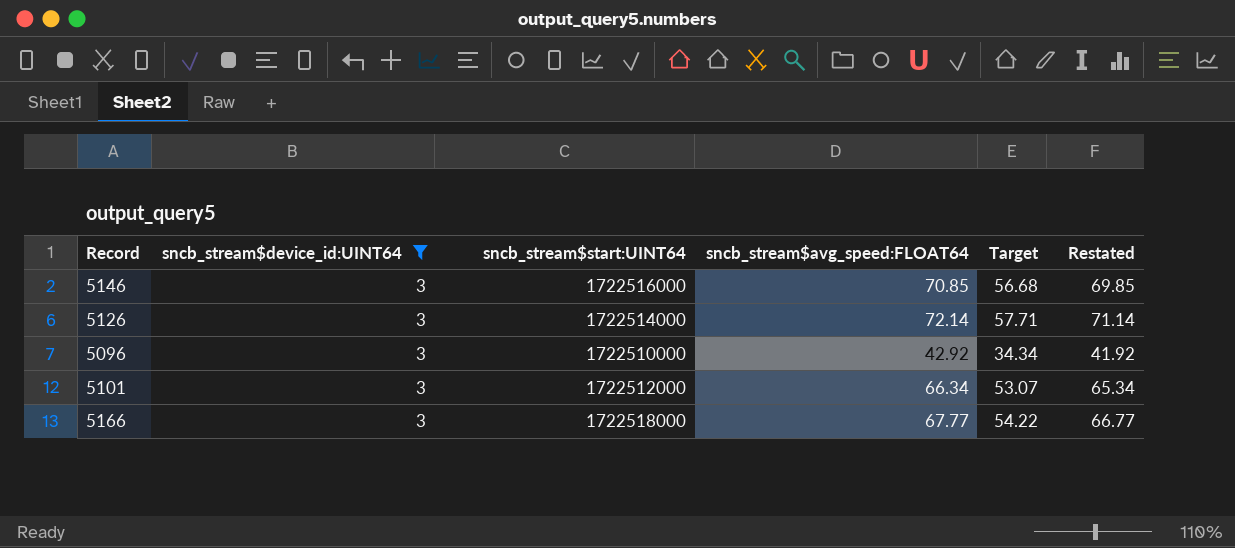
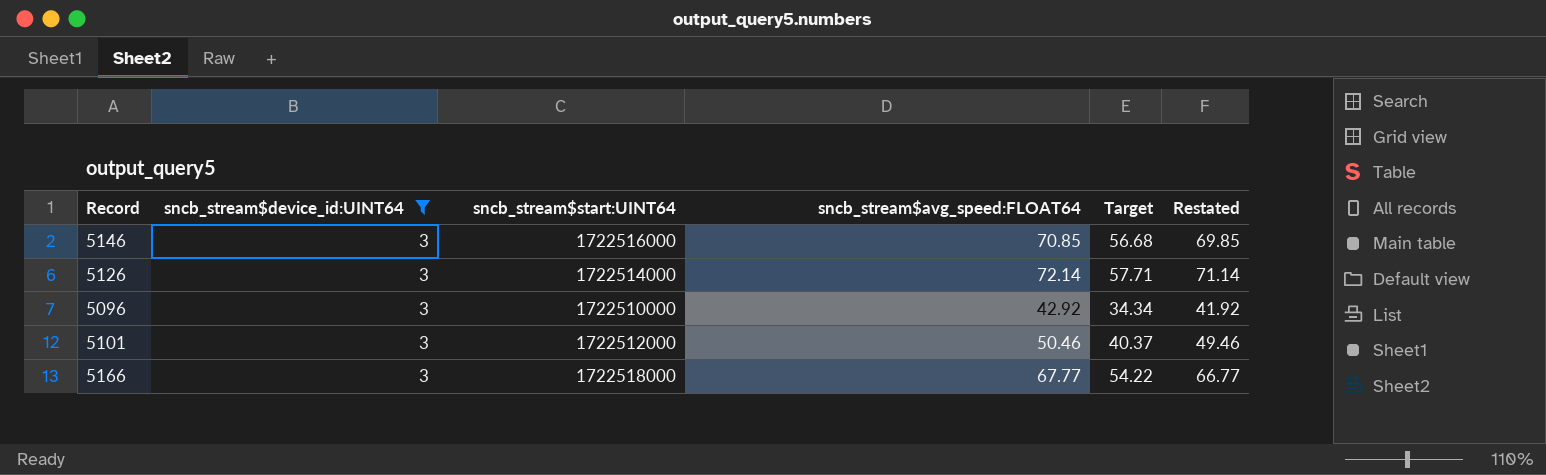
5101 | sncb_stream$avg_speed:FLOAT64: 66.34 -> 50.46
5101 | Target: 53.07 -> 40.37
5101 | Restated: 65.34 -> 49.46

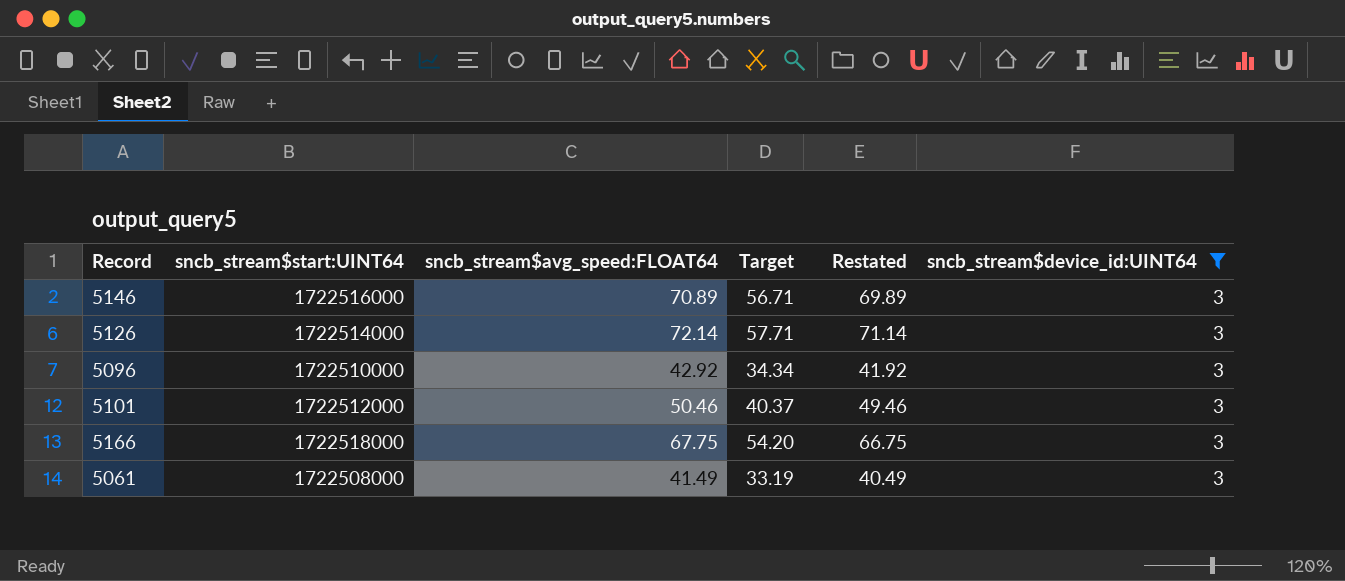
column sncb_stream$device_id:UINT64 | position: 2 -> 6
5146 | sncb_stream$avg_speed:FLOAT64: 70.85 -> 70.89
5146 | Target: 56.68 -> 56.71
5146 | Restated: 69.85 -> 69.89
5166 | sncb_stream$avg_speed:FLOAT64: 67.77 -> 67.75
5166 | Target: 54.22 -> 54.20
5166 | Restated: 66.77 -> 66.75
row 5061: none -> 1722508000 | 41.49 | 33.19 | 40.49 | 3

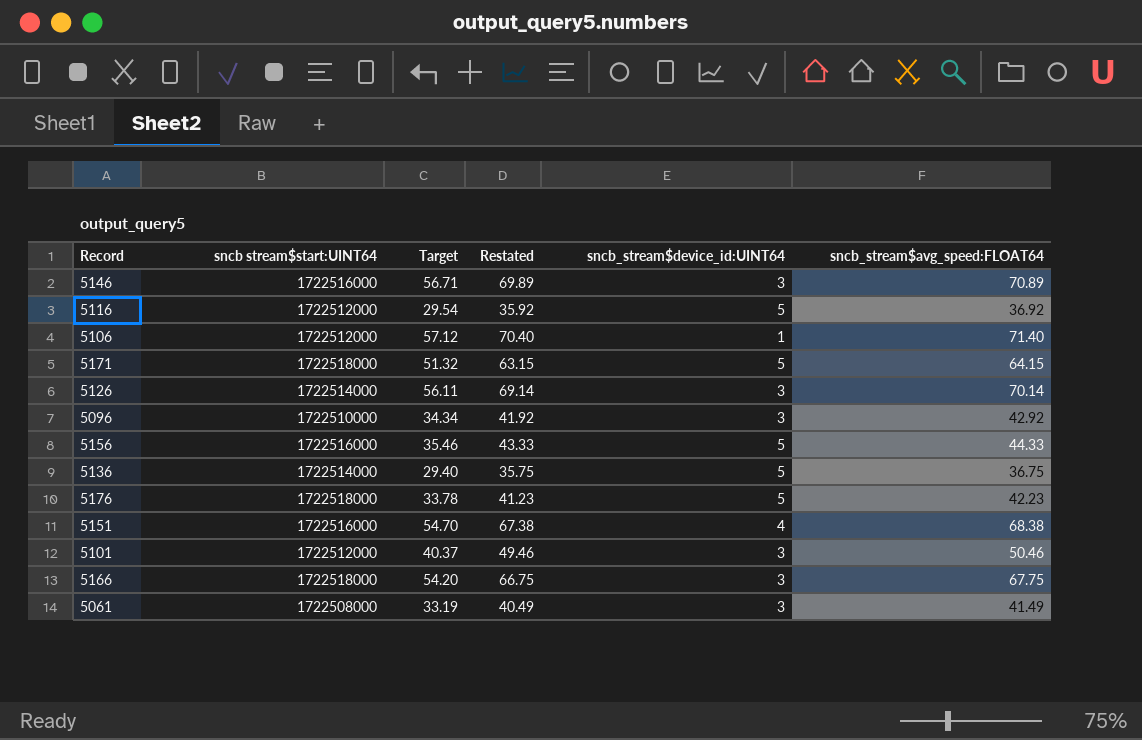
filter: sncb_stream$device_id:UINT64 = 3 -> none
column name: sncb_stream$start:UINT64 -> sncb stream$start:UINT64
column sncb_stream$avg_speed:FLOAT64 | position: 3 -> 6
5126 | Target: 57.71 -> 56.11
5126 | Restated: 71.14 -> 69.14
5126 | sncb_stream$avg_speed:FLOAT64: 72.14 -> 70.14

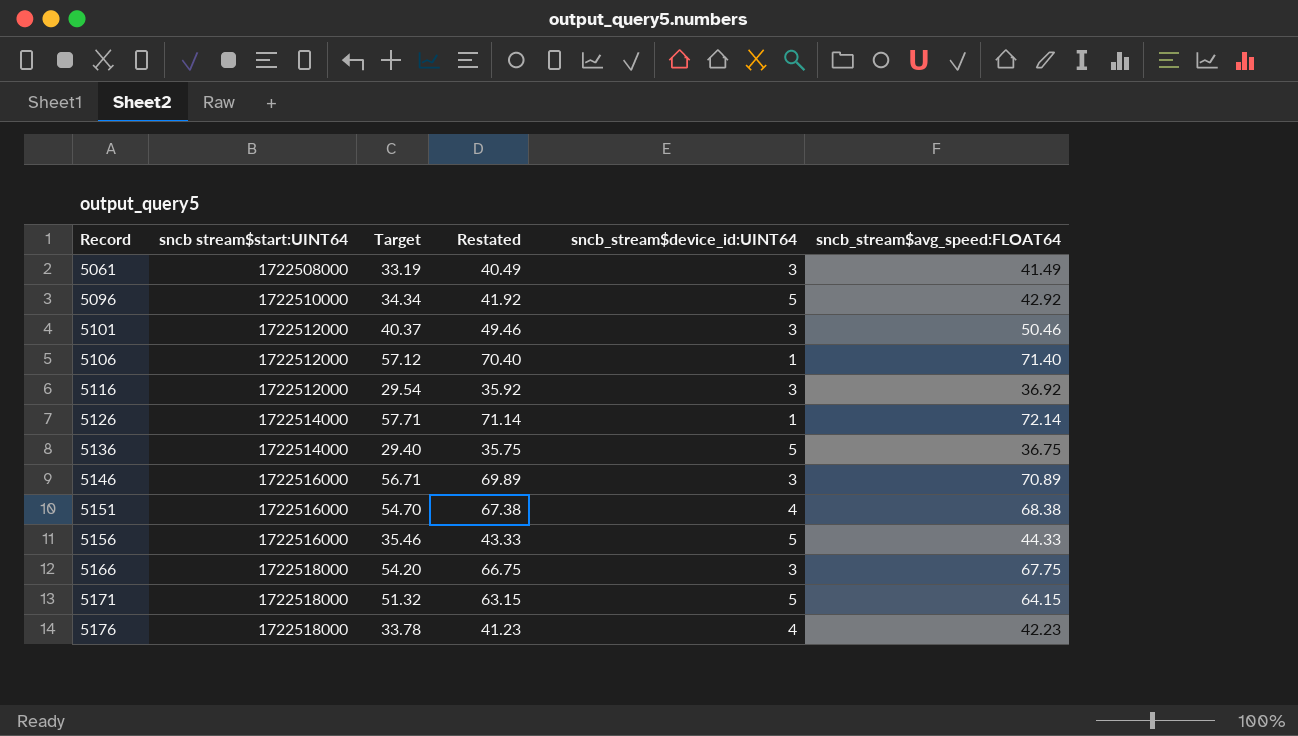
row order: none -> Record ascending
5096 | sncb_stream$device_id:UINT64: 3 -> 5
5116 | sncb_stream$device_id:UINT64: 5 -> 3
5126 | Target: 56.11 -> 57.71
5126 | Restated: 69.14 -> 71.14
5126 | sncb_stream$device_id:UINT64: 3 -> 1
5126 | sncb_stream$avg_speed:FLOAT64: 70.14 -> 72.14
5176 | sncb_stream$device_id:UINT64: 5 -> 4

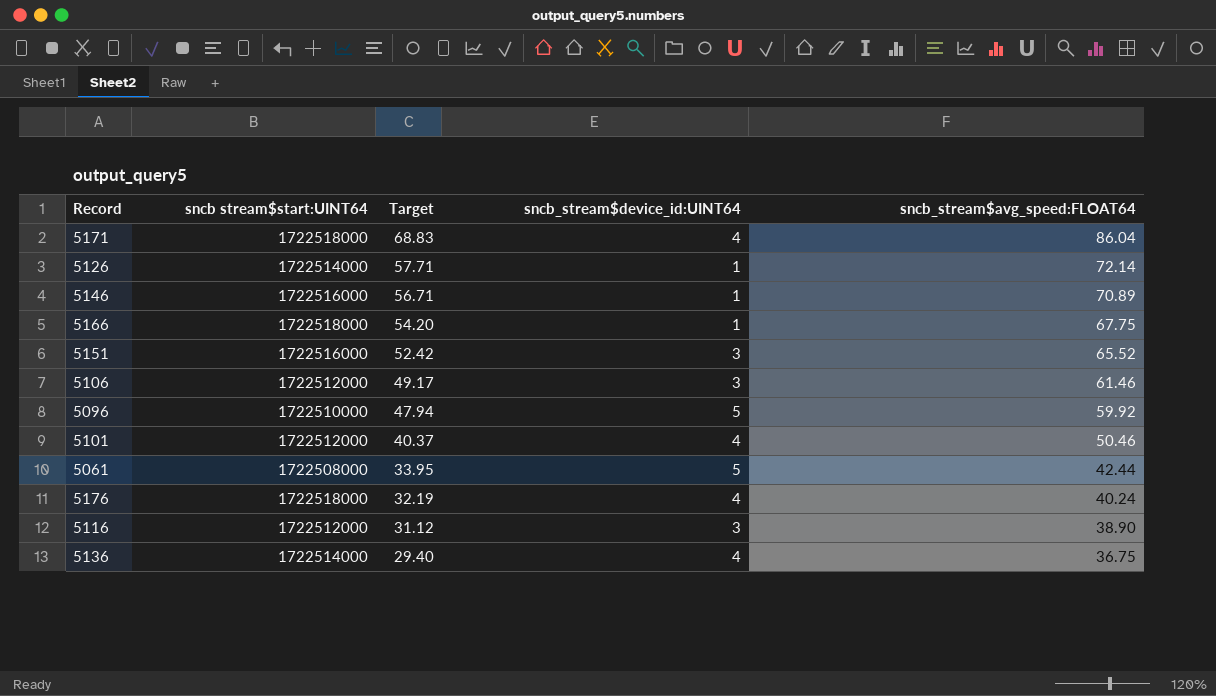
row order: Record ascending -> Target descending
column Restated | formula: [sncb_stream$avg_speed:FLOAT64] - 1 -> none
row 5156: 1722516000 | 35.46 | 43.33 | 5 | 44.33 -> none
5171 | Target: 51.32 -> 68.83
5171 | sncb_stream$device_id:UINT64: 5 -> 4
5171 | sncb_stream$avg_speed:FLOAT64: 64.15 -> 86.04
5146 | sncb_stream$device_id:UINT64: 3 -> 1
5166 | sncb_stream$device_id:UINT64: 3 -> 1
5151 | Target: 54.70 -> 52.42
5151 | sncb_stream$device_id:UINT64: 4 -> 3
5151 | sncb_stream$avg_speed:FLOAT64: 68.38 -> 65.52
5106 | Target: 57.12 -> 49.17
5106 | sncb_stream$device_id:UINT64: 1 -> 3
5106 | sncb_stream$avg_speed:FLOAT64: 71.40 -> 61.46
5096 | Target: 34.34 -> 47.94
5096 | sncb_stream$avg_speed:FLOAT64: 42.92 -> 59.92
5101 | sncb_stream$device_id:UINT64: 3 -> 4
5061 | Target: 33.19 -> 33.95
5061 | sncb_stream$device_id:UINT64: 3 -> 5
5061 | sncb_stream$avg_speed:FLOAT64: 41.49 -> 42.44
5176 | Target: 33.78 -> 32.19
5176 | sncb_stream$avg_speed:FLOAT64: 42.23 -> 40.24
5116 | Target: 29.54 -> 31.12
5116 | sncb_stream$avg_speed:FLOAT64: 36.92 -> 38.90
5136 | sncb_stream$device_id:UINT64: 5 -> 4

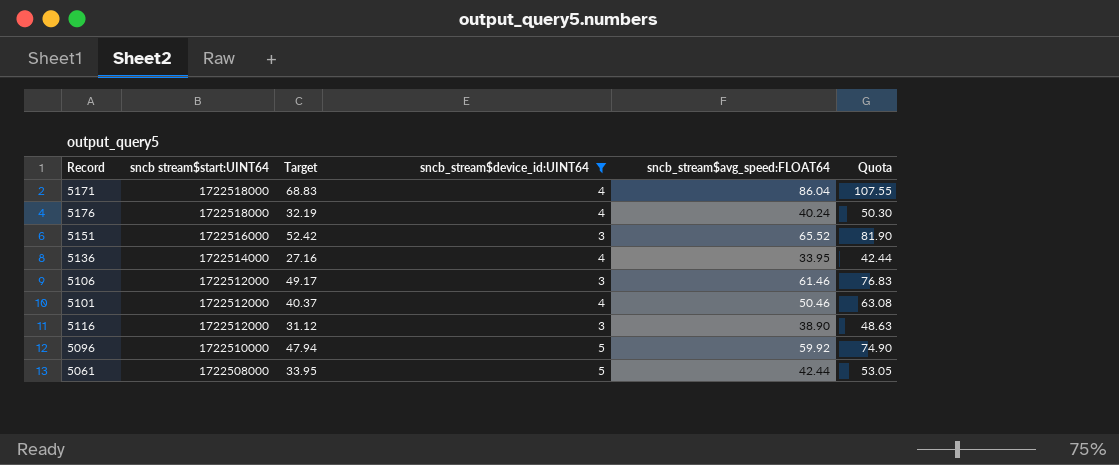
filter: none -> sncb_stream$device_id:UINT64 != 1
row order: Target descending -> sncb stream$start:UINT64 descending
column Quota | formula: none -> [sncb_stream$avg_speed:FLOAT64] * 1.25
5136 | Target: 29.40 -> 27.16
5136 | sncb_stream$avg_speed:FLOAT64: 36.75 -> 33.95

